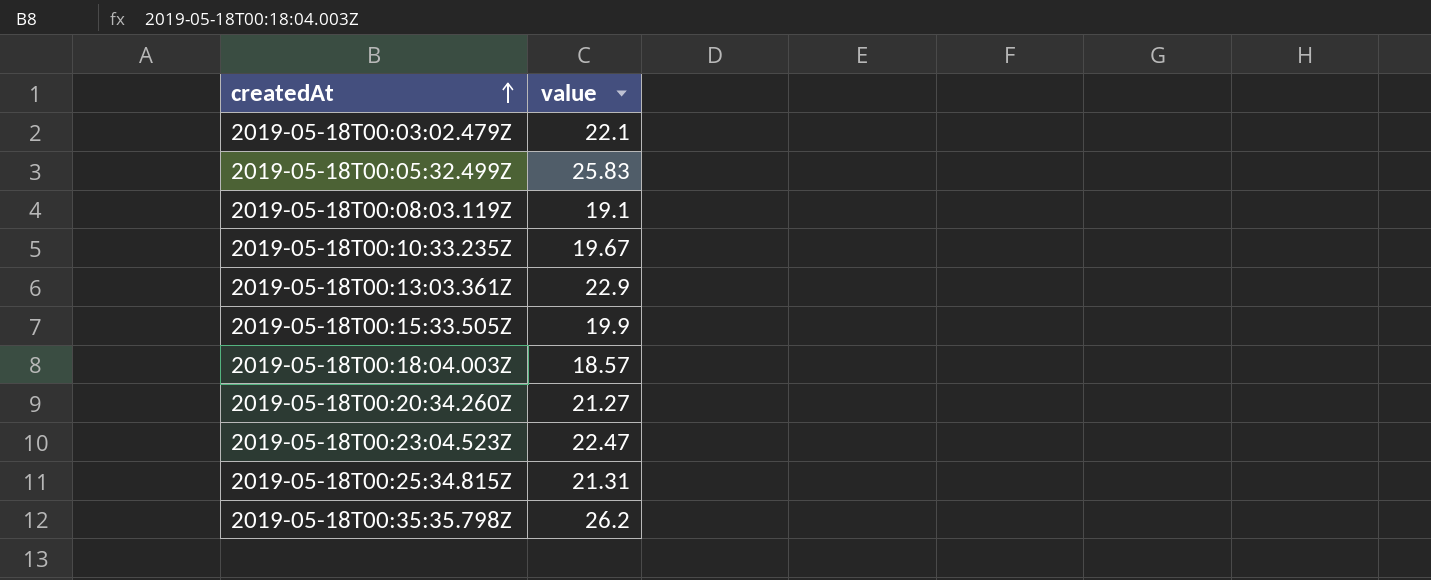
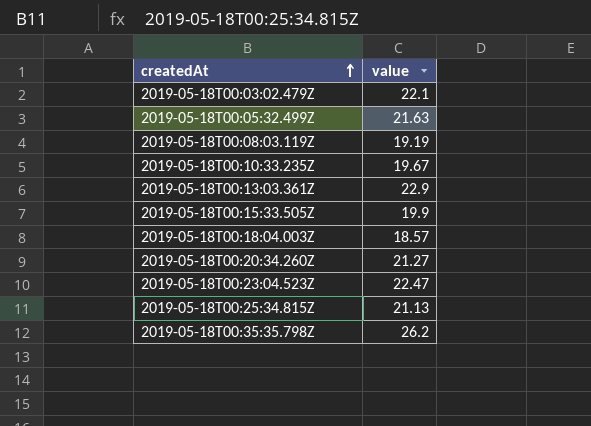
2019-05-18T00:05:32.499Z | value: 25.83 -> 21.63
2019-05-18T00:08:03.119Z | value: 19.1 -> 19.19
2019-05-18T00:25:34.815Z | value: 21.31 -> 21.13

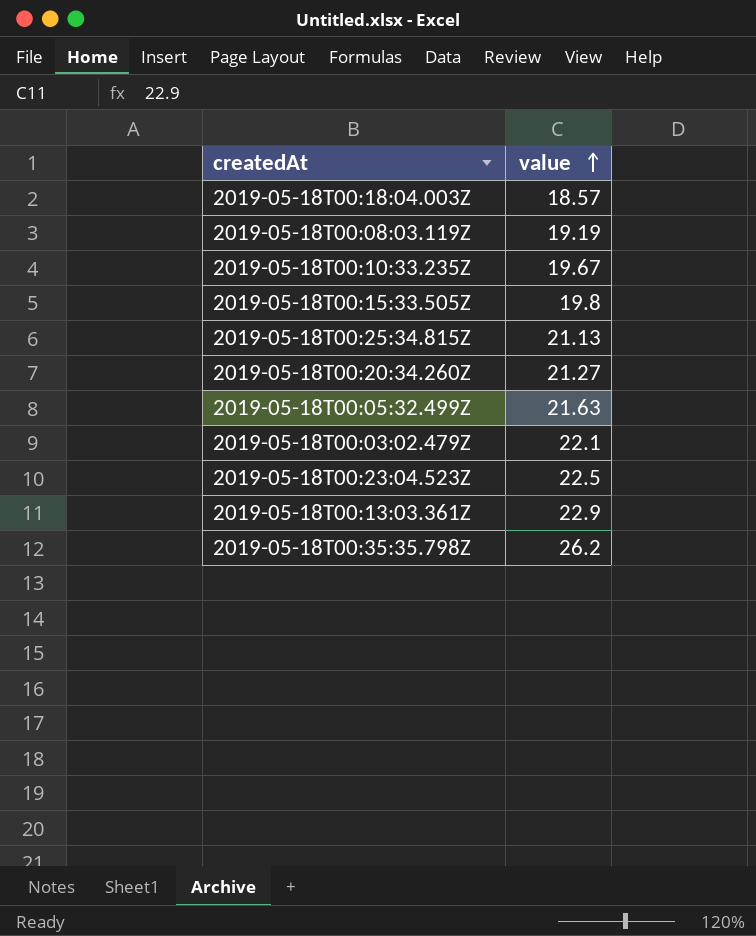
row order: createdAt ascending -> value ascending
2019-05-18T00:15:33.505Z | value: 19.9 -> 19.8
2019-05-18T00:23:04.523Z | value: 22.47 -> 22.5

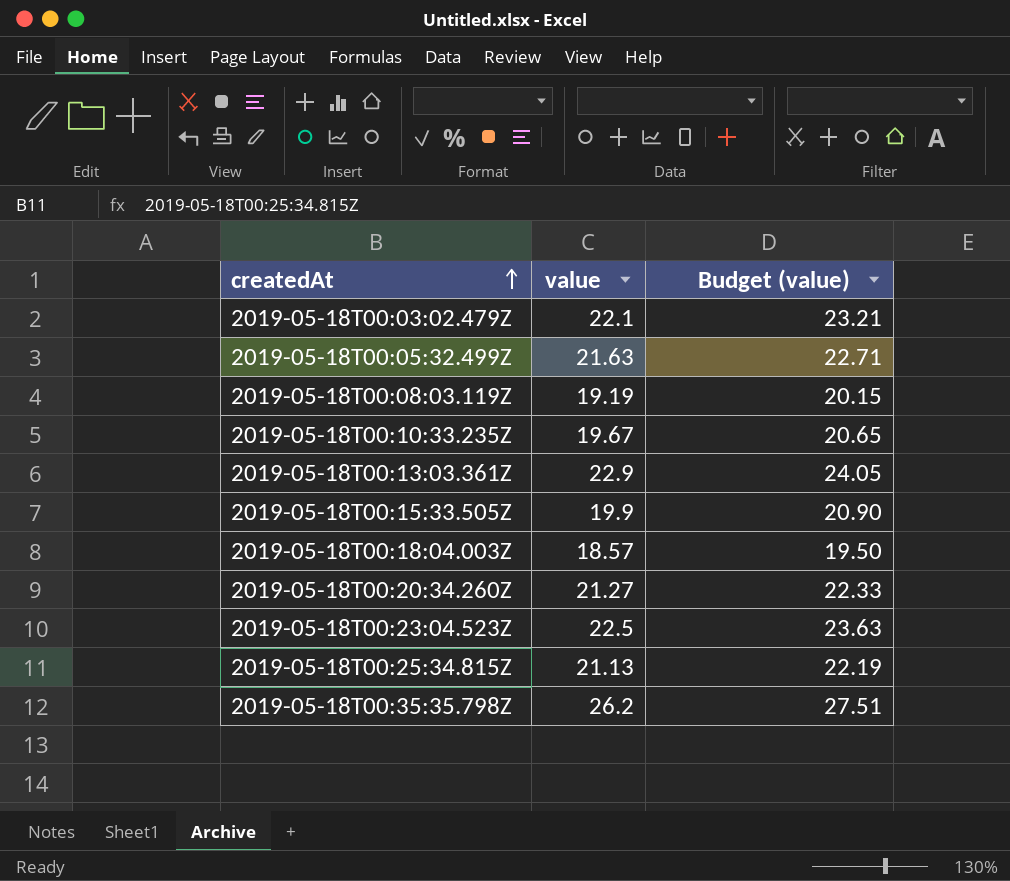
row order: value ascending -> createdAt ascending
column Budget (value) | formula: none -> [value] * 1.05
2019-05-18T00:15:33.505Z | value: 19.8 -> 19.9

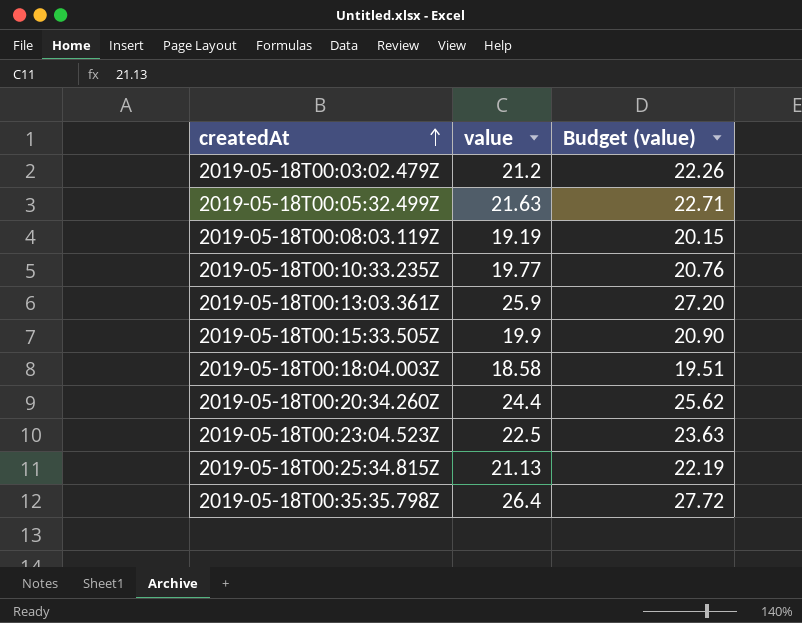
2019-05-18T00:03:02.479Z | value: 22.1 -> 21.2
2019-05-18T00:03:02.479Z | Budget (value): 23.21 -> 22.26
2019-05-18T00:10:33.235Z | value: 19.67 -> 19.77
2019-05-18T00:10:33.235Z | Budget (value): 20.65 -> 20.76
2019-05-18T00:13:03.361Z | value: 22.9 -> 25.9
2019-05-18T00:13:03.361Z | Budget (value): 24.05 -> 27.20
2019-05-18T00:18:04.003Z | value: 18.57 -> 18.58
2019-05-18T00:18:04.003Z | Budget (value): 19.50 -> 19.51
2019-05-18T00:20:34.260Z | value: 21.27 -> 24.4
2019-05-18T00:20:34.260Z | Budget (value): 22.33 -> 25.62
2019-05-18T00:35:35.798Z | value: 26.2 -> 26.4
2019-05-18T00:35:35.798Z | Budget (value): 27.51 -> 27.72

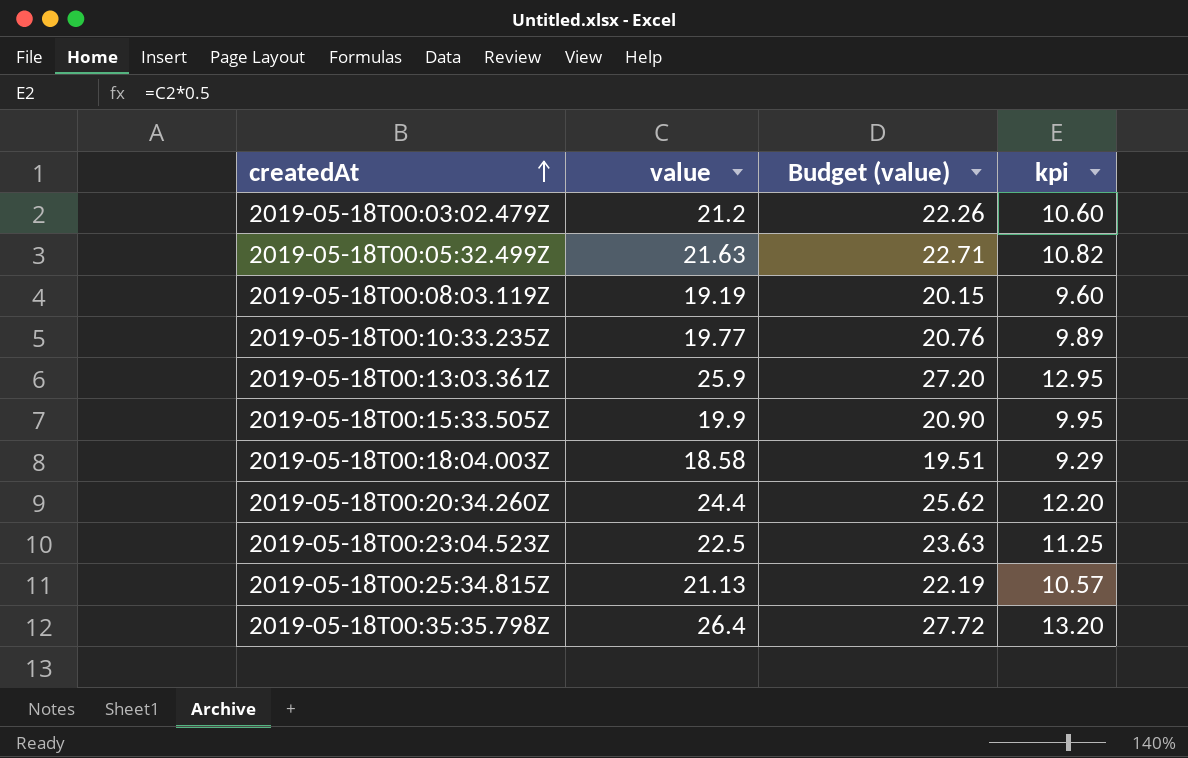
column kpi | formula: none -> [value] * 0.5

